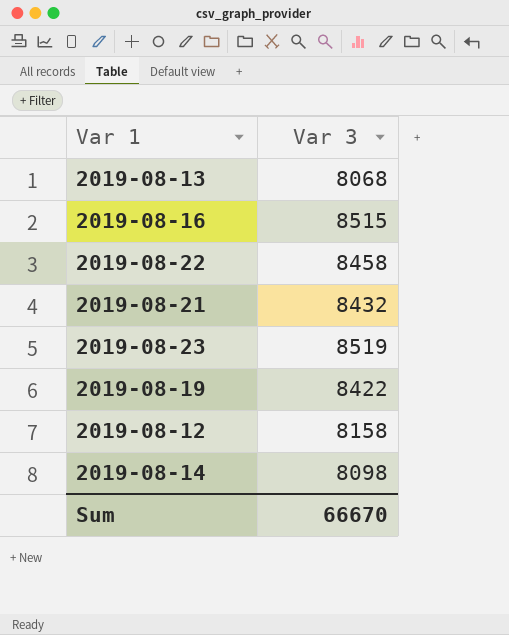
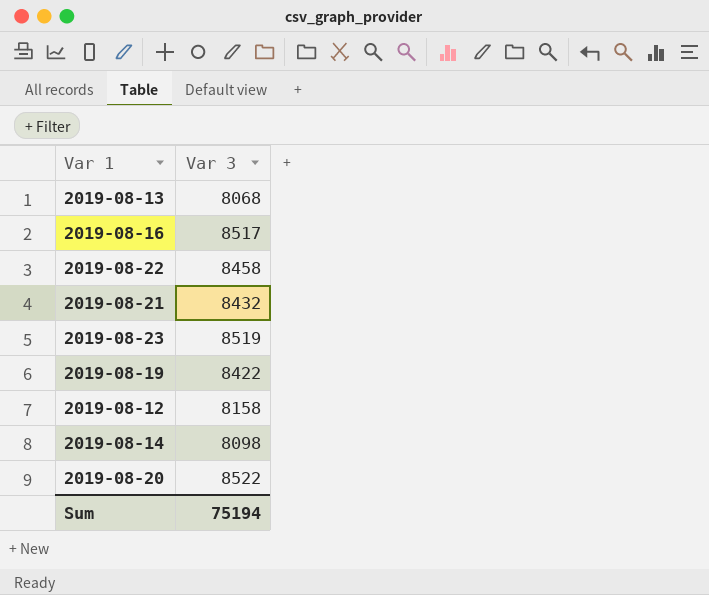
2019-08-16 | Var 3: 8515 -> 8517
row 2019-08-20: none -> 8522
Sum | Var 3: 66670 -> 75194

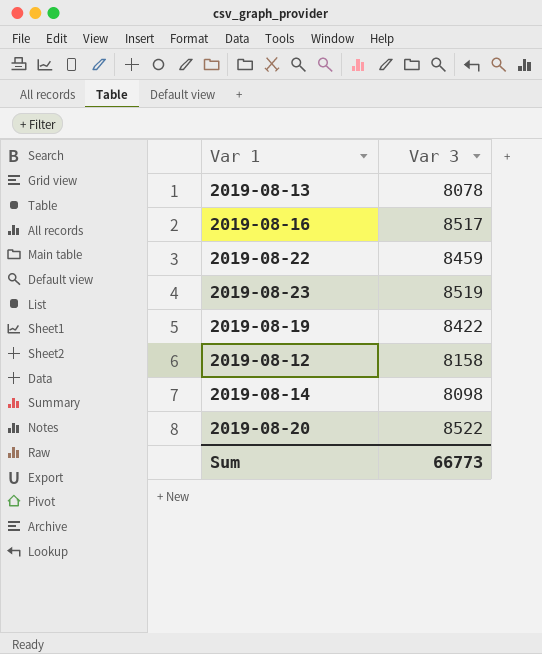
row 2019-08-21: 8432 -> none
2019-08-13 | Var 3: 8068 -> 8078
2019-08-22 | Var 3: 8458 -> 8459
Sum | Var 3: 75194 -> 66773

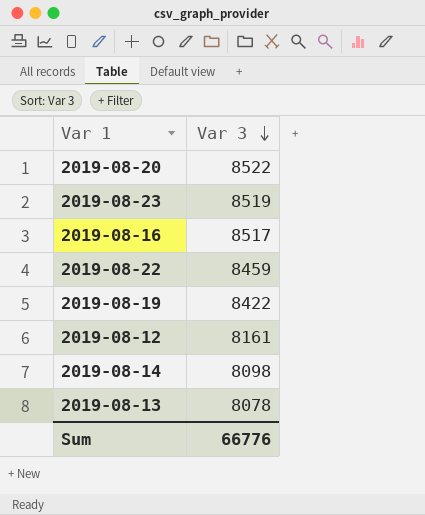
row order: none -> Var 3 descending
2019-08-12 | Var 3: 8158 -> 8161
Sum | Var 3: 66773 -> 66776

